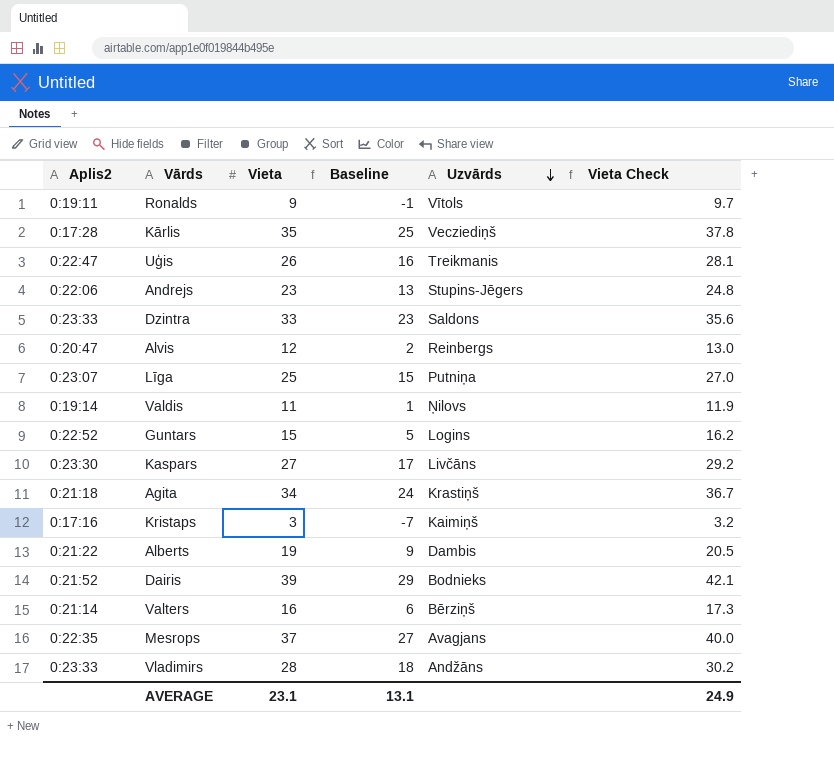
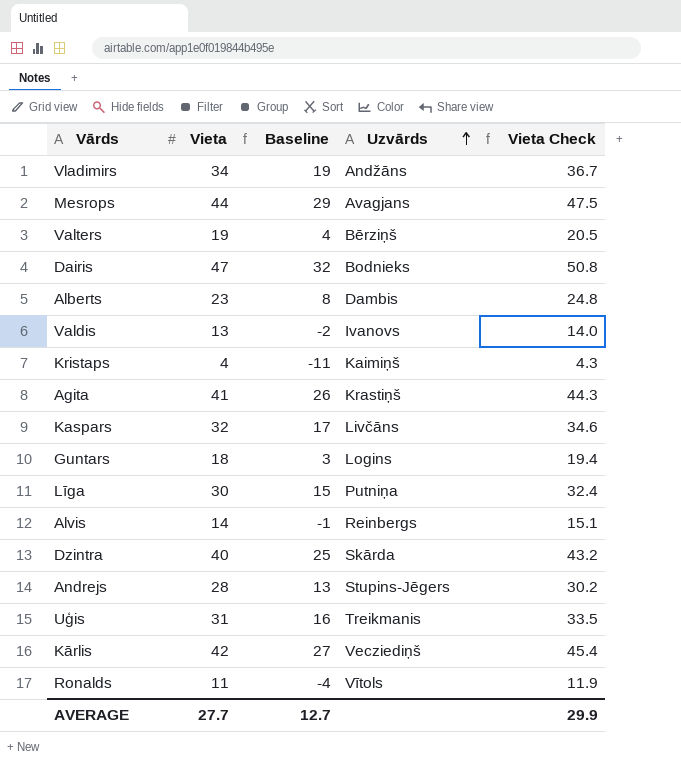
row order: Uzvārds descending -> Uzvārds ascending
column Aplis2 | position: 1 -> none
column Baseline | formula: [Vieta] - 10 -> [Vieta] - 15
Vladimirs | Vieta: 28 -> 34
Vladimirs | Vieta Check: 30.2 -> 36.7
Mesrops | Vieta: 37 -> 44
Mesrops | Vieta Check: 40.0 -> 47.5
Valters | Vieta: 16 -> 19
Valters | Vieta Check: 17.3 -> 20.5
Dairis | Vieta: 39 -> 47
Dairis | Vieta Check: 42.1 -> 50.8
Alberts | Vieta: 19 -> 23
Alberts | Vieta Check: 20.5 -> 24.8
Valdis | Vieta: 11 -> 13
Valdis | Uzvārds: Ņilovs -> Ivanovs
Valdis | Vieta Check: 11.9 -> 14.0
Kristaps | Vieta: 3 -> 4
Kristaps | Vieta Check: 3.2 -> 4.3
Agita | Vieta: 34 -> 41
Agita | Vieta Check: 36.7 -> 44.3
Kaspars | Vieta: 27 -> 32
Kaspars | Vieta Check: 29.2 -> 34.6
Guntars | Vieta: 15 -> 18
Guntars | Vieta Check: 16.2 -> 19.4
Līga | Vieta: 25 -> 30
Līga | Vieta Check: 27.0 -> 32.4
Alvis | Vieta: 12 -> 14
Alvis | Vieta Check: 13.0 -> 15.1
Dzintra | Vieta: 33 -> 40
Dzintra | Uzvārds: Saldons -> Skārda
Dzintra | Vieta Check: 35.6 -> 43.2
Andrejs | Vieta: 23 -> 28
Andrejs | Vieta Check: 24.8 -> 30.2
Uģis | Vieta: 26 -> 31
Uģis | Vieta Check: 28.1 -> 33.5
Kārlis | Vieta: 35 -> 42
Kārlis | Vieta Check: 37.8 -> 45.4
Ronalds | Vieta: 9 -> 11
Ronalds | Vieta Check: 9.7 -> 11.9
AVERAGE | Vieta: 23.1 -> 27.7
AVERAGE | Baseline: 13.1 -> 12.7
AVERAGE | Vieta Check: 24.9 -> 29.9

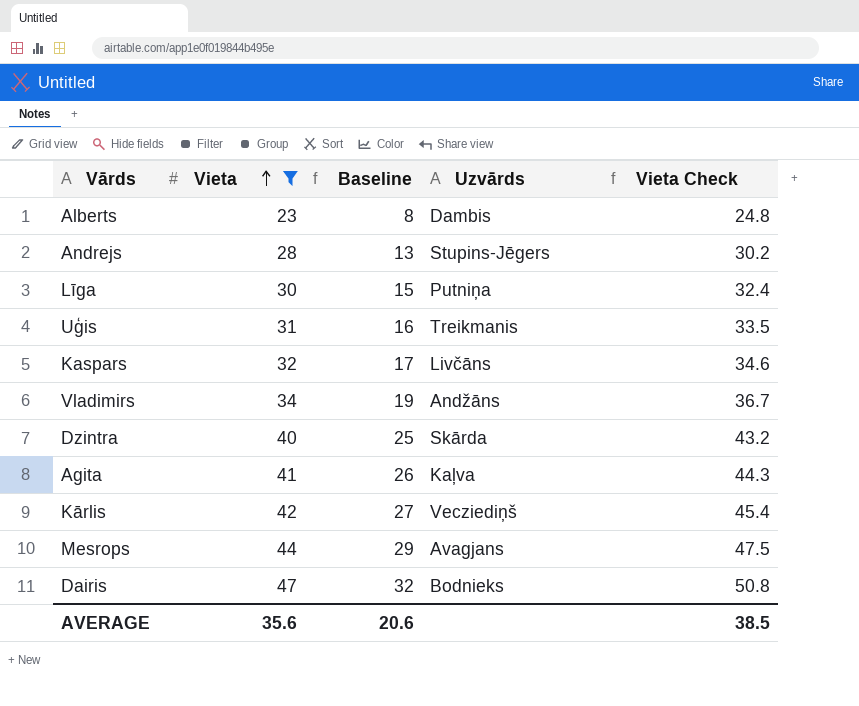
filter: none -> Vieta >= 23
row order: Uzvārds ascending -> Vieta ascending
Agita | Uzvārds: Krastiņš -> Kaļva
AVERAGE | Vieta: 27.7 -> 35.6
AVERAGE | Baseline: 12.7 -> 20.6
AVERAGE | Vieta Check: 29.9 -> 38.5

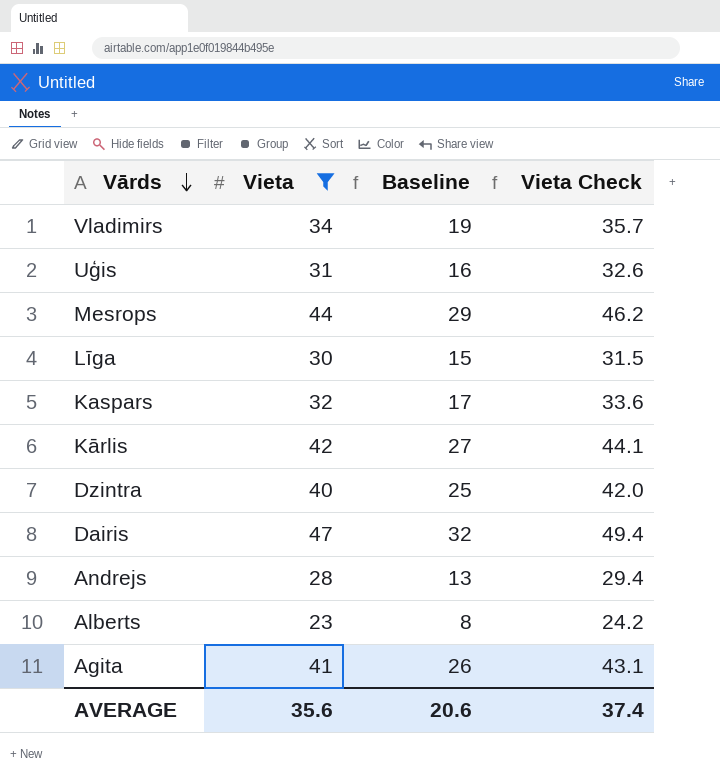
row order: Vieta ascending -> Vārds descending
column Uzvārds | position: 4 -> none
column Vieta Check | formula: [Vieta] * 1.08 -> [Vieta] * 1.05
AVERAGE | Vieta Check: 38.5 -> 37.4

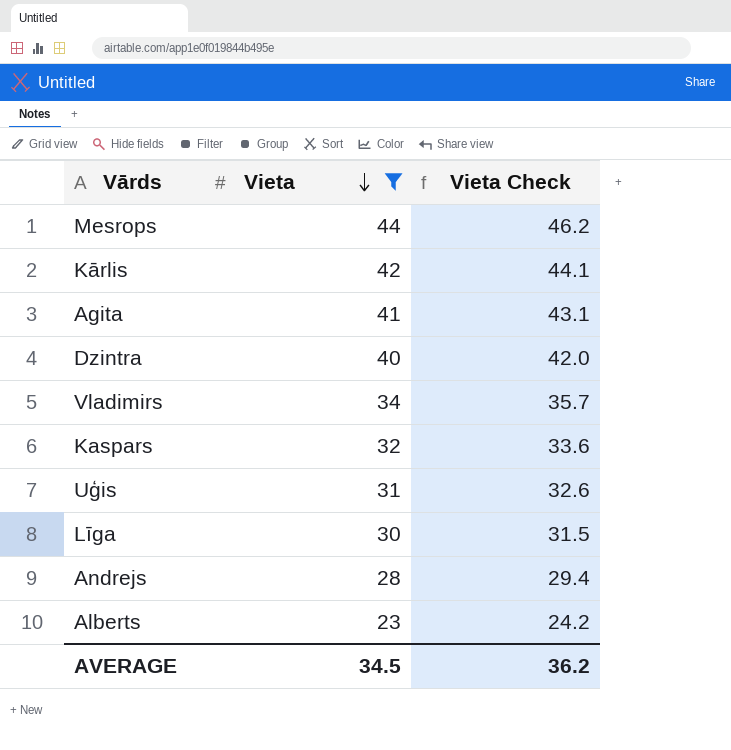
row order: Vārds descending -> Vieta descending
column Baseline | formula: [Vieta] - 15 -> none
row Dairis: 47 | 32 | 49.4 -> none
AVERAGE | Vieta: 35.6 -> 34.5
AVERAGE | Vieta Check: 37.4 -> 36.2

